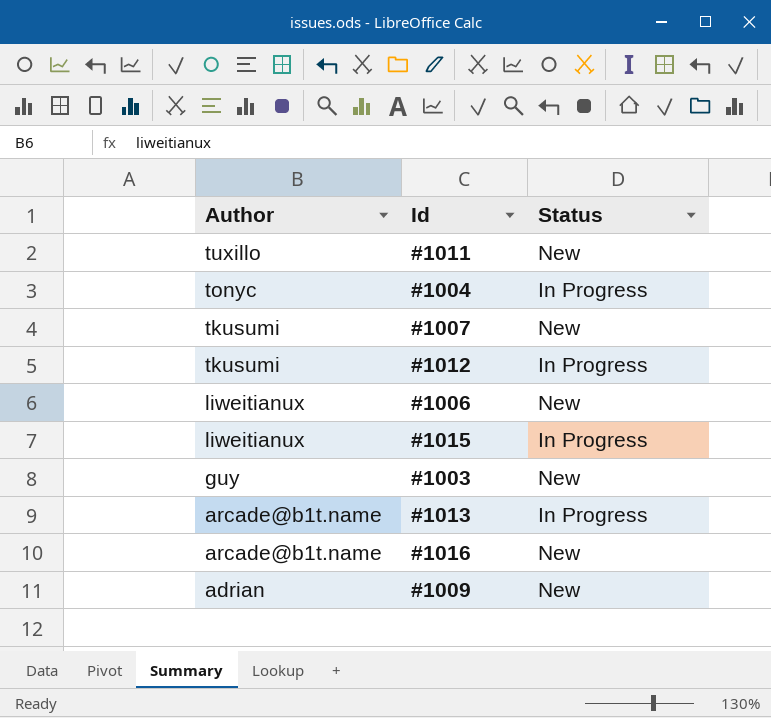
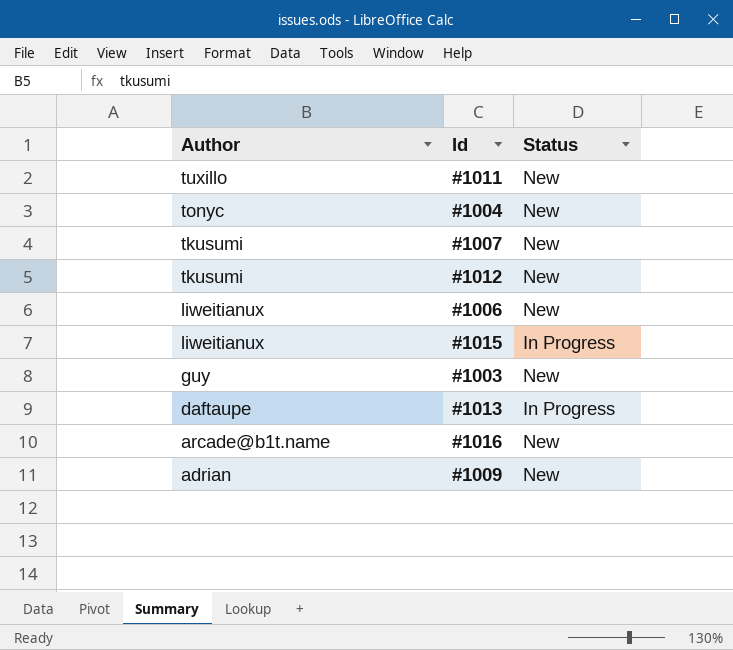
#1004 | Status: In Progress -> New
#1012 | Status: In Progress -> New
#1013 | Author: arcade@b1t.name -> daftaupe

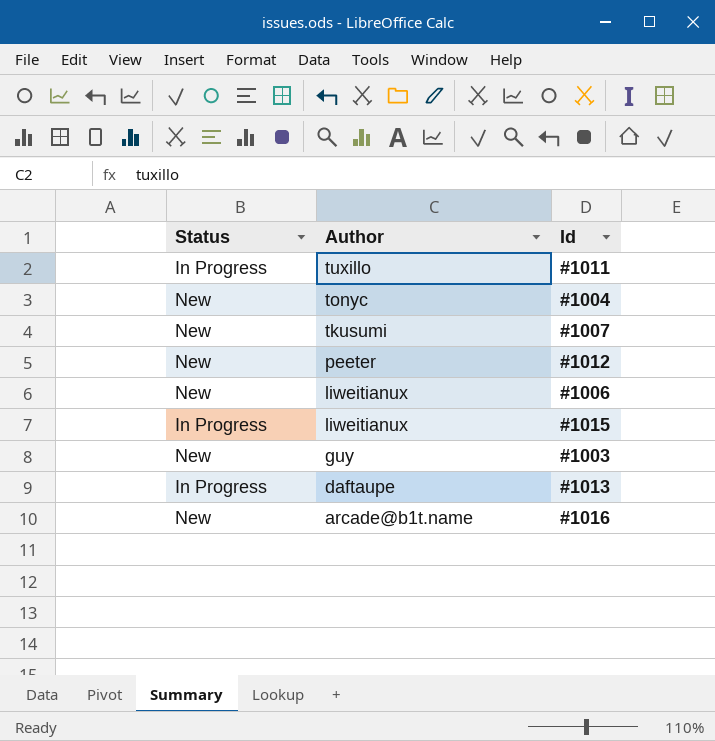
column Status | position: 3 -> 1
row #1009: adrian | New -> none
#1011 | Status: New -> In Progress
#1012 | Author: tkusumi -> peeter

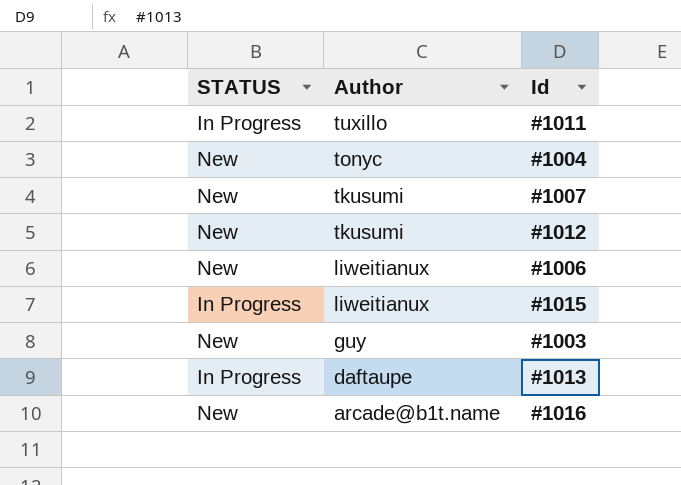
column name: Status -> STATUS
#1012 | Author: peeter -> tkusumi

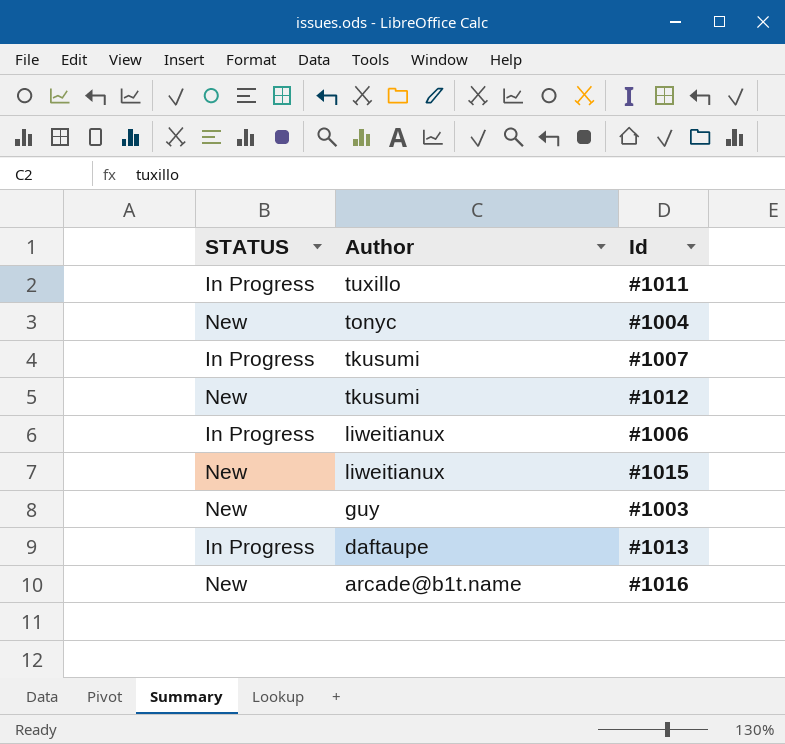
#1007 | STATUS: New -> In Progress
#1006 | STATUS: New -> In Progress
#1015 | STATUS: In Progress -> New

